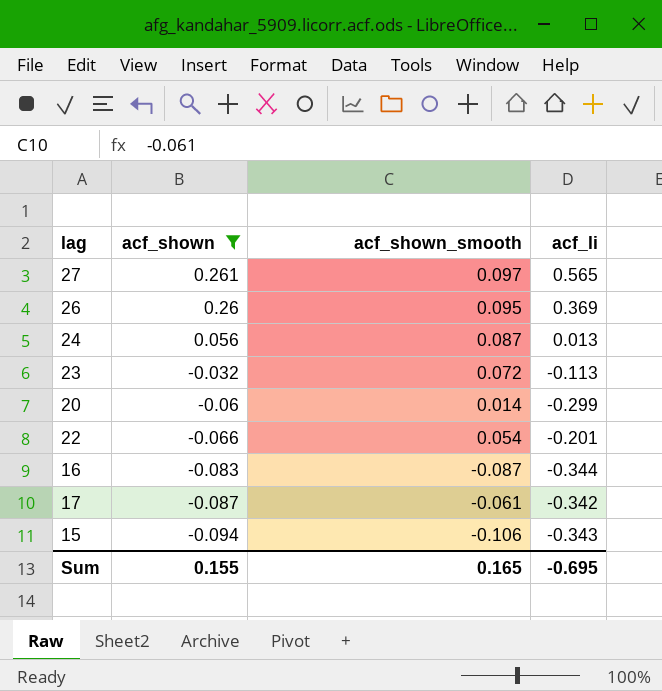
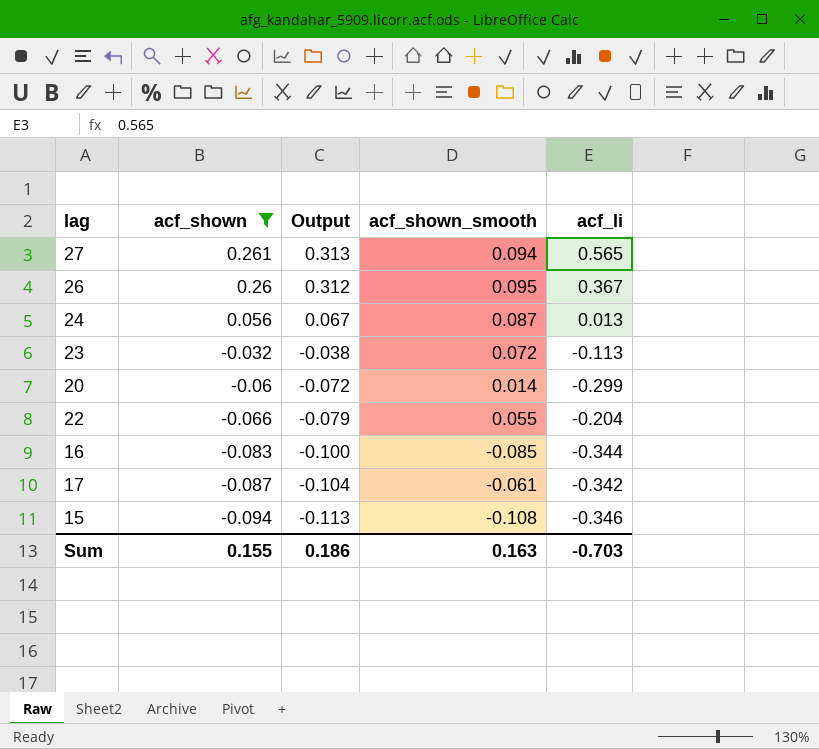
column Output | formula: none -> [acf_shown] * 1.2
27 | acf_shown_smooth: 0.097 -> 0.094
26 | acf_li: 0.369 -> 0.367
22 | acf_shown_smooth: 0.054 -> 0.055
22 | acf_li: -0.201 -> -0.204
16 | acf_shown_smooth: -0.087 -> -0.085
15 | acf_shown_smooth: -0.106 -> -0.108
15 | acf_li: -0.343 -> -0.346
Sum | acf_shown_smooth: 0.165 -> 0.163
Sum | acf_li: -0.695 -> -0.703

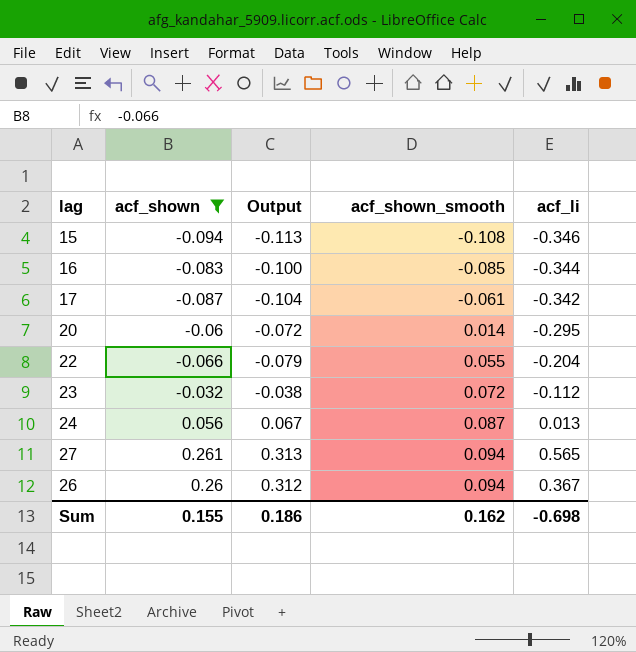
row order: acf_shown descending -> acf_shown_smooth ascending
20 | acf_li: -0.299 -> -0.295
23 | acf_li: -0.113 -> -0.112
26 | acf_shown_smooth: 0.095 -> 0.094
Sum | acf_shown_smooth: 0.163 -> 0.162
Sum | acf_li: -0.703 -> -0.698

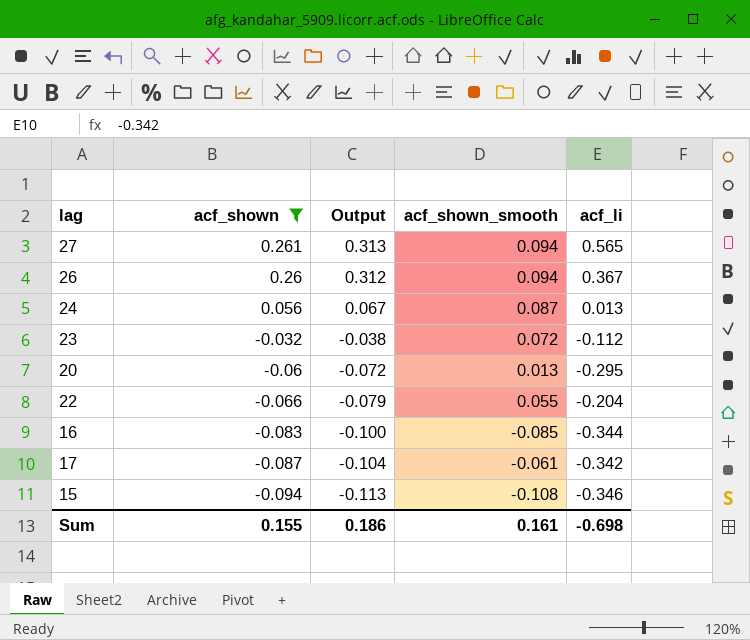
row order: acf_shown_smooth ascending -> acf_shown descending
20 | acf_shown_smooth: 0.014 -> 0.013
Sum | acf_shown_smooth: 0.162 -> 0.161

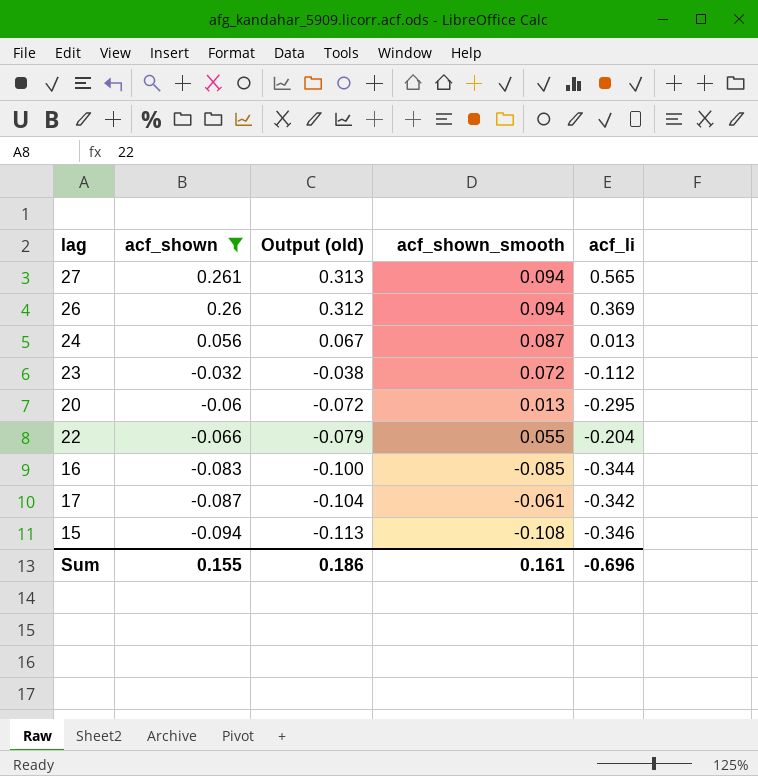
column name: Output -> Output (old)
26 | acf_li: 0.367 -> 0.369
Sum | acf_li: -0.698 -> -0.696

